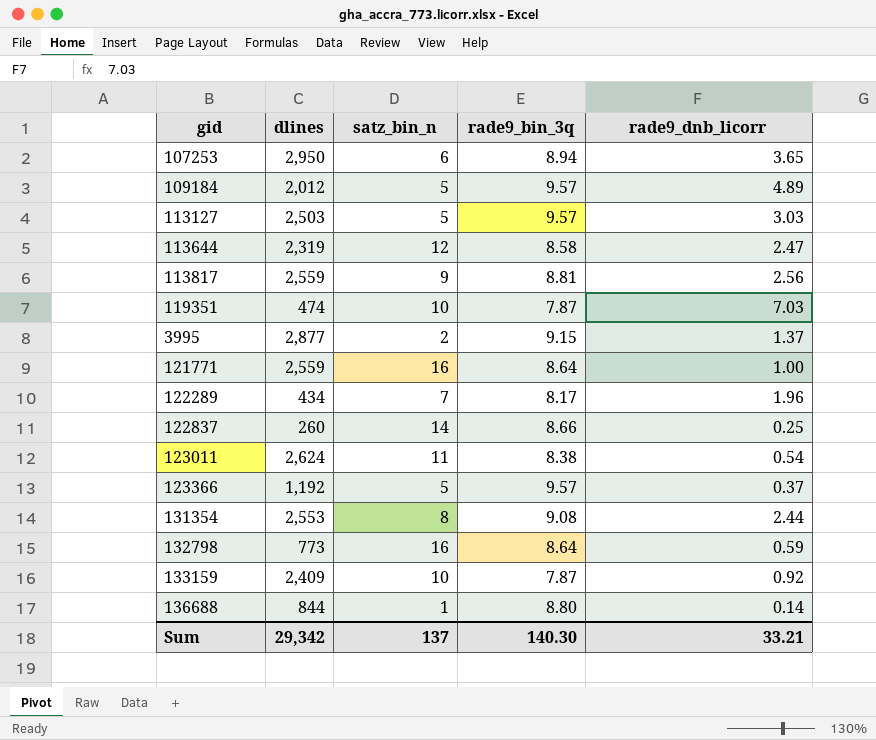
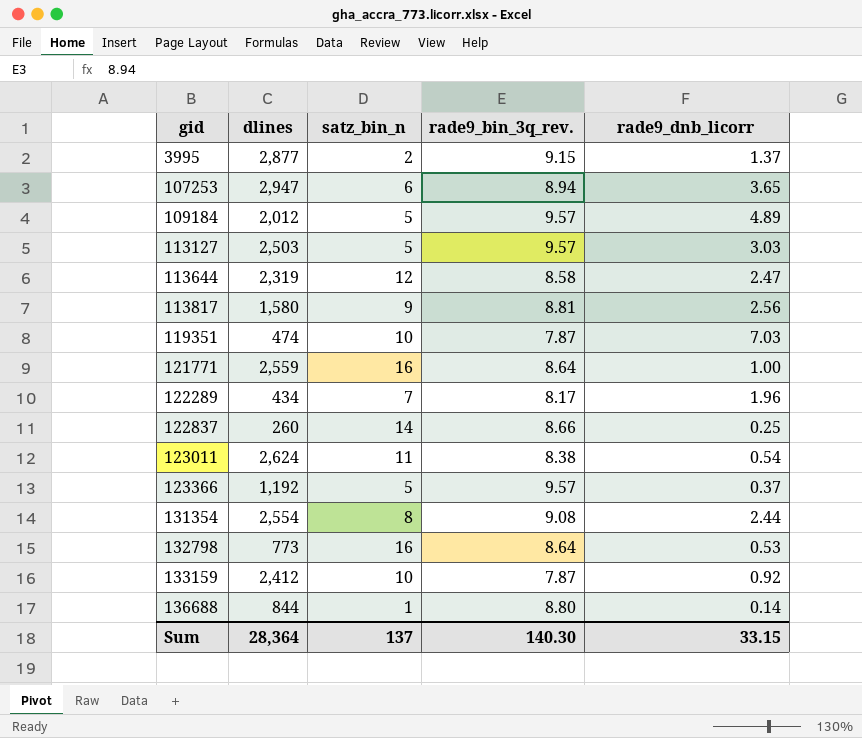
row order: none -> gid ascending
column name: rade9_bin_3q -> rade9_bin_3q_rev.
107253 | dlines: 2,950 -> 2,947
113817 | dlines: 2,559 -> 1,580
131354 | dlines: 2,553 -> 2,554
132798 | rade9_dnb_licorr: 0.59 -> 0.53
133159 | dlines: 2,409 -> 2,412
Sum | dlines: 29,342 -> 28,364
Sum | rade9_dnb_licorr: 33.21 -> 33.15

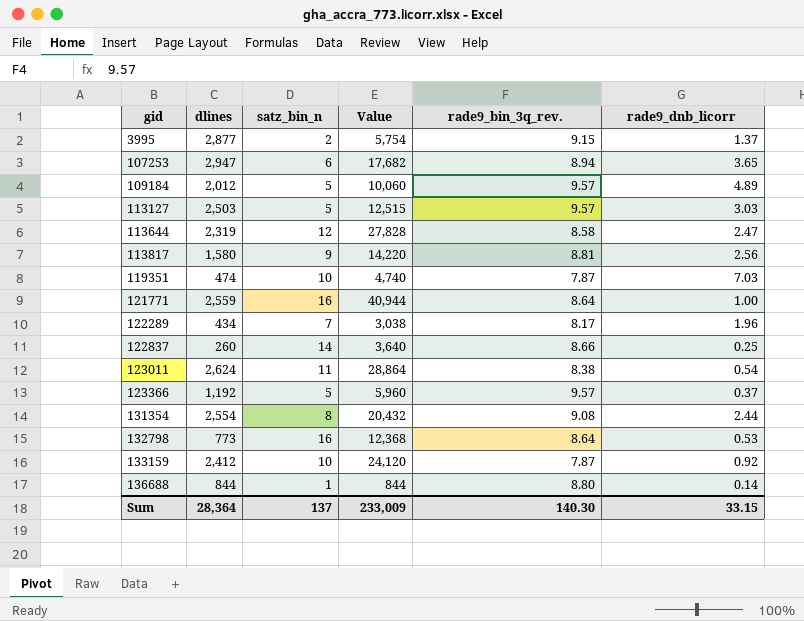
column Value | formula: none -> [dlines] * [satz_bin_n]

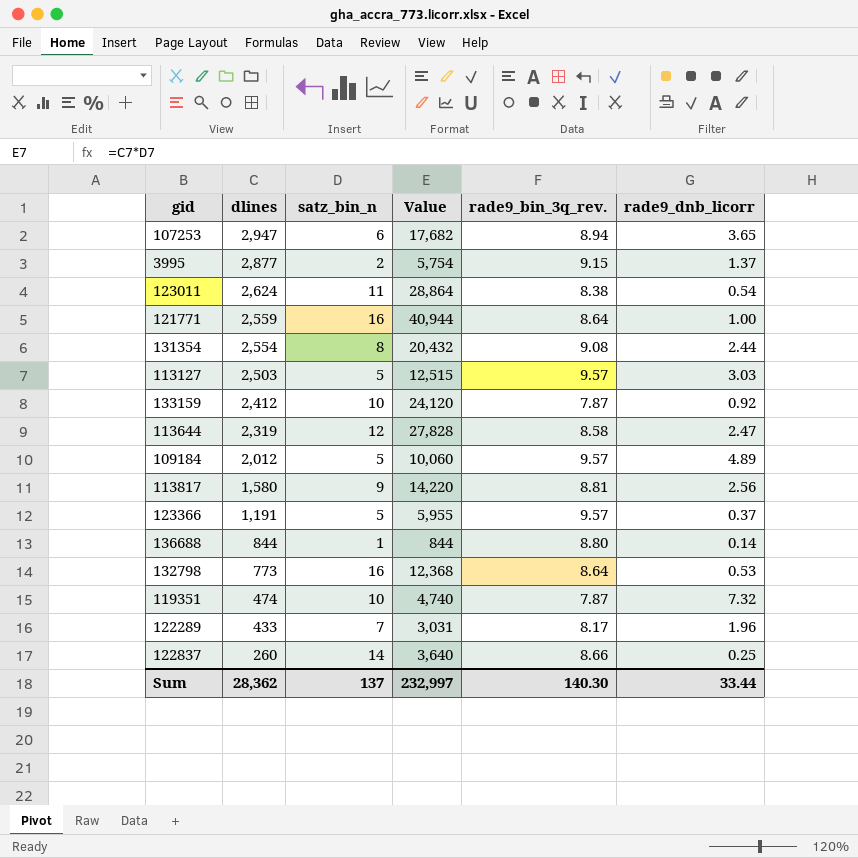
row order: gid ascending -> dlines descending
123366 | dlines: 1,192 -> 1,191
123366 | Value: 5,960 -> 5,955
119351 | rade9_dnb_licorr: 7.03 -> 7.32
122289 | dlines: 434 -> 433
122289 | Value: 3,038 -> 3,031
Sum | dlines: 28,364 -> 28,362
Sum | Value: 233,009 -> 232,997
Sum | rade9_dnb_licorr: 33.15 -> 33.44

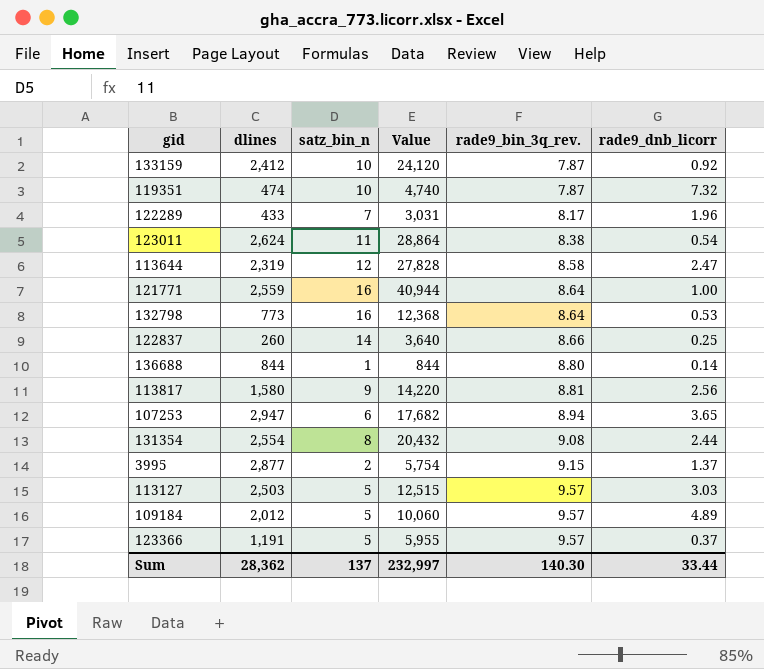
row order: dlines descending -> rade9_bin_3q_rev. ascending

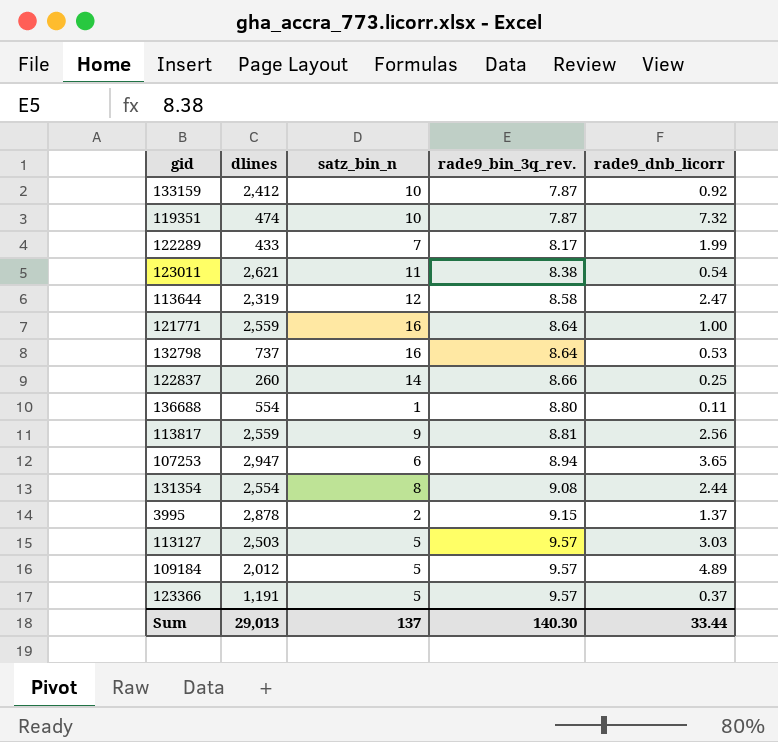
column Value | formula: [dlines] * [satz_bin_n] -> none
122289 | rade9_dnb_licorr: 1.96 -> 1.99
123011 | dlines: 2,624 -> 2,621
132798 | dlines: 773 -> 737
136688 | dlines: 844 -> 554
136688 | rade9_dnb_licorr: 0.14 -> 0.11
113817 | dlines: 1,580 -> 2,559
3995 | dlines: 2,877 -> 2,878
Sum | dlines: 28,362 -> 29,013

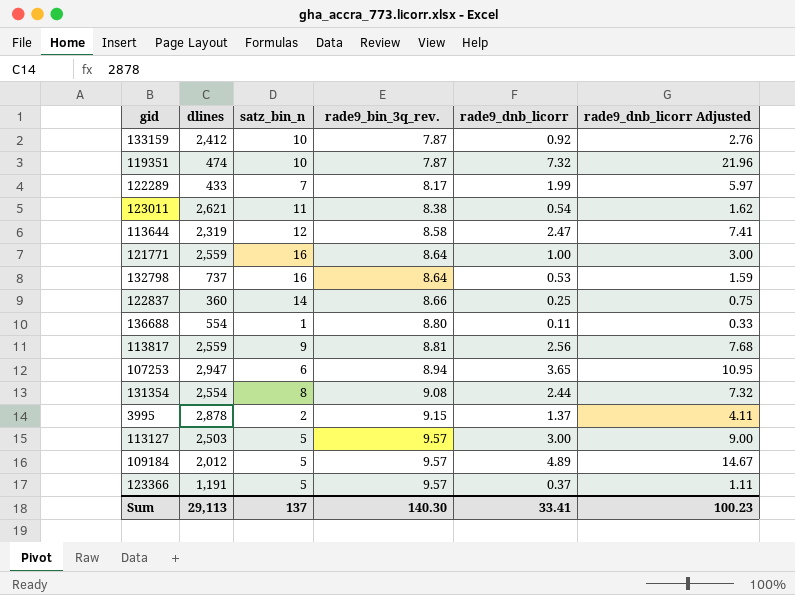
column rade9_dnb_licorr Adjusted | formula: none -> [rade9_dnb_licorr] * 3
122837 | dlines: 260 -> 360
113127 | rade9_dnb_licorr: 3.03 -> 3.00
Sum | dlines: 29,013 -> 29,113
Sum | rade9_dnb_licorr: 33.44 -> 33.41

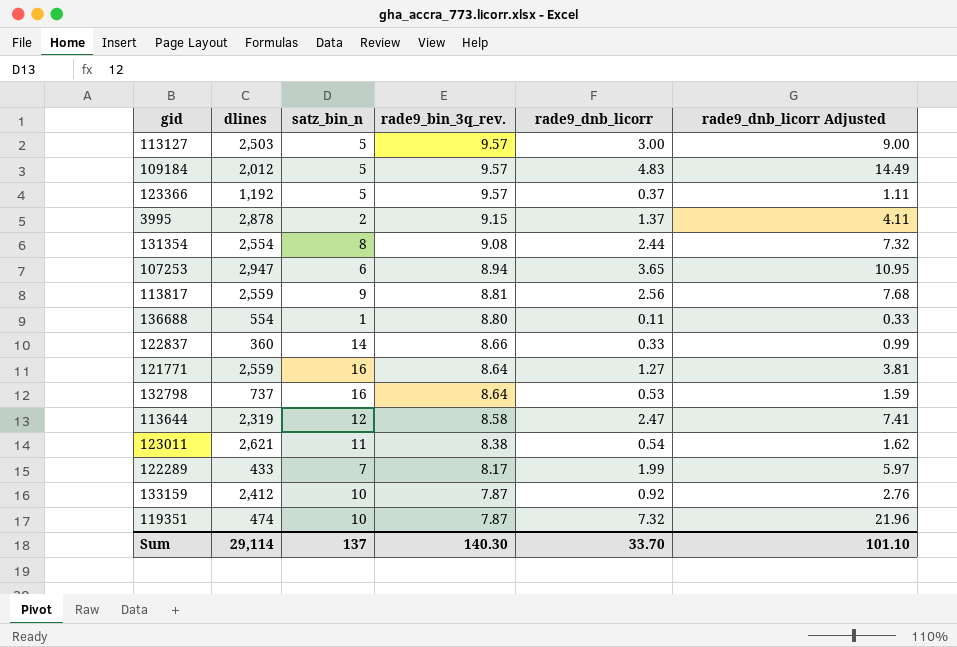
row order: rade9_bin_3q_rev. ascending -> rade9_bin_3q_rev. descending
109184 | rade9_dnb_licorr: 4.89 -> 4.83
109184 | rade9_dnb_licorr Adjusted: 14.67 -> 14.49
123366 | dlines: 1,191 -> 1,192
122837 | rade9_dnb_licorr: 0.25 -> 0.33
122837 | rade9_dnb_licorr Adjusted: 0.75 -> 0.99
121771 | rade9_dnb_licorr: 1.00 -> 1.27
121771 | rade9_dnb_licorr Adjusted: 3.00 -> 3.81
Sum | dlines: 29,113 -> 29,114
Sum | rade9_dnb_licorr: 33.41 -> 33.70
Sum | rade9_dnb_licorr Adjusted: 100.23 -> 101.10

